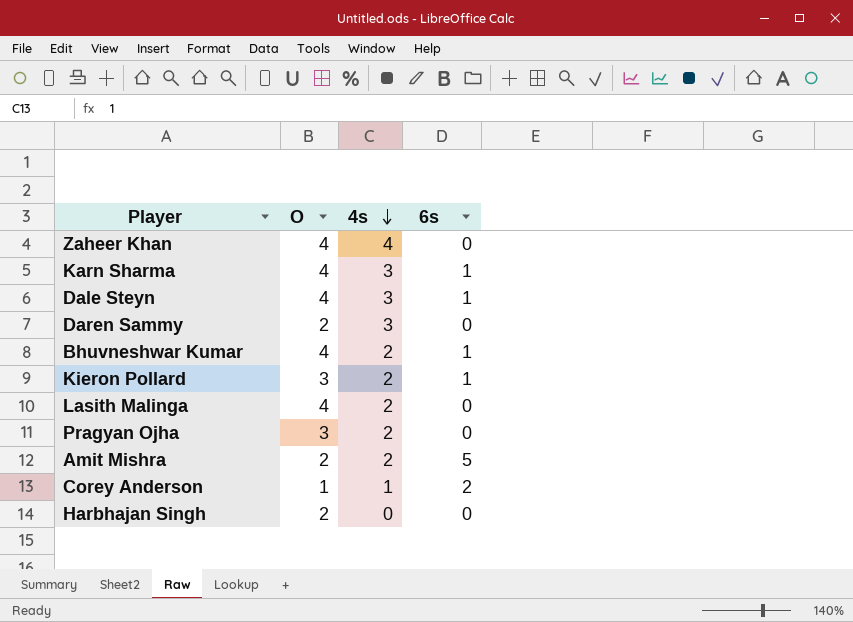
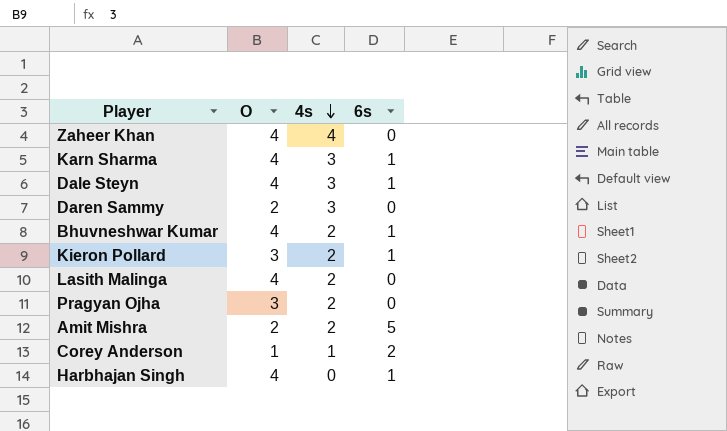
Harbhajan Singh | O: 2 -> 4
Harbhajan Singh | 6s: 0 -> 1

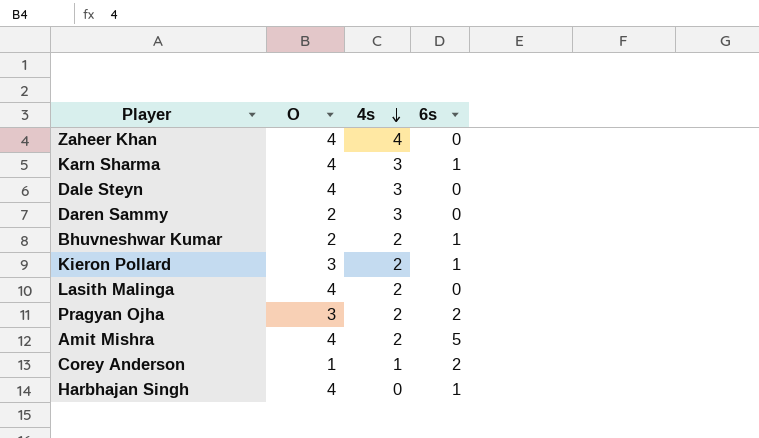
Dale Steyn | 6s: 1 -> 0
Bhuvneshwar Kumar | O: 4 -> 2
Pragyan Ojha | 6s: 0 -> 2
Amit Mishra | O: 2 -> 4

